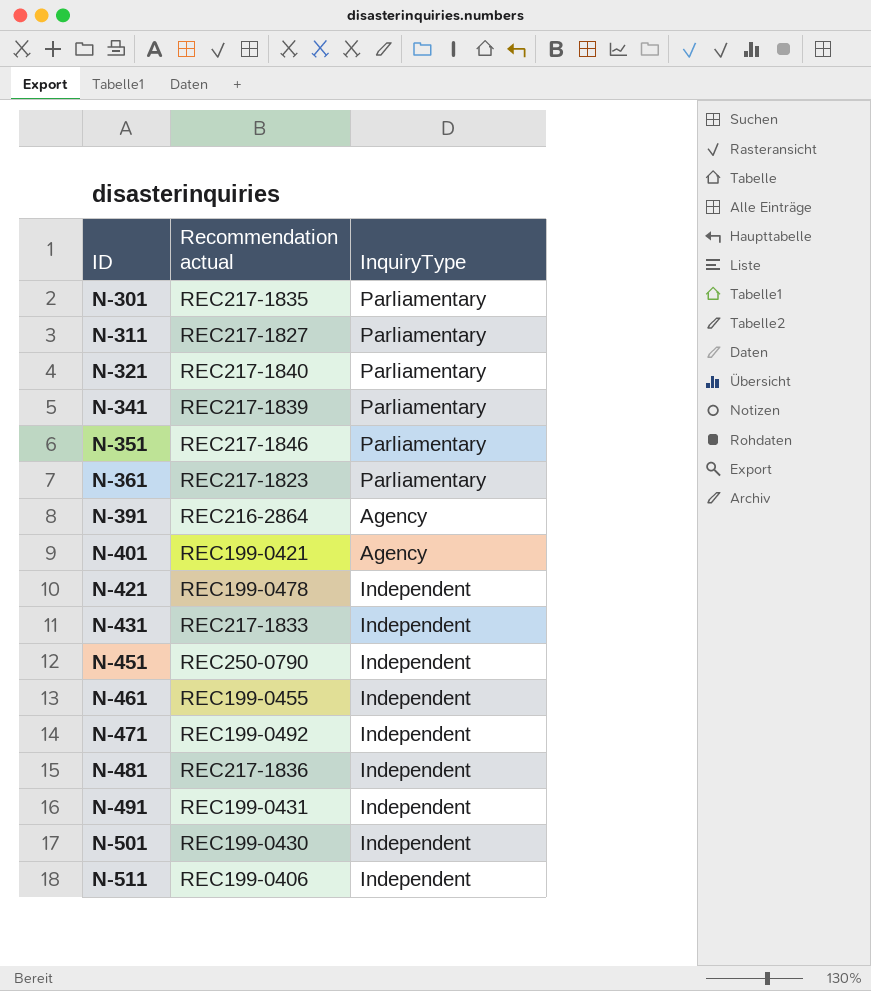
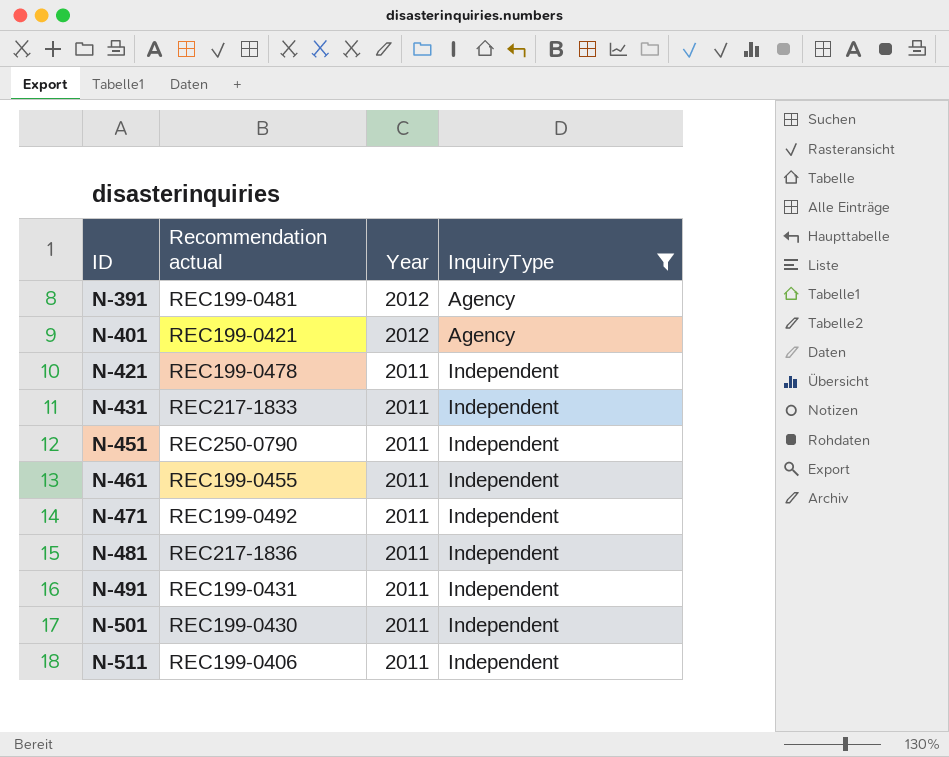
filter: none -> InquiryType != Parliamentary
column Year | position: none -> 3
N-391 | Recommendation actual: REC216-2864 -> REC199-0481

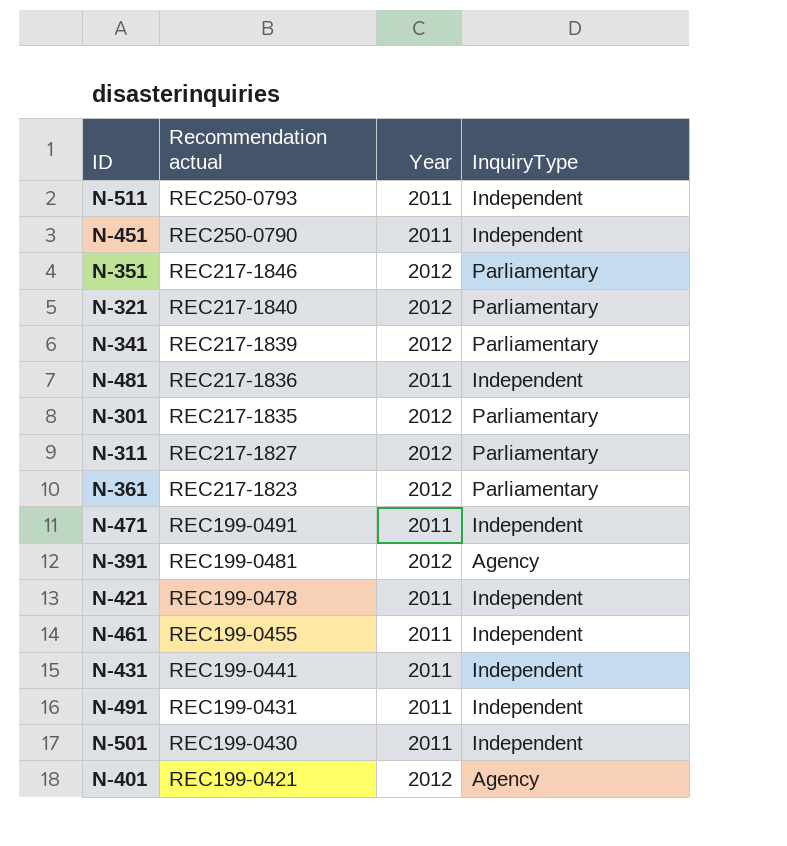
filter: InquiryType != Parliamentary -> none
row order: ID ascending -> Recommendation actual descending
N-511 | Recommendation actual: REC199-0406 -> REC250-0793
N-471 | Recommendation actual: REC199-0492 -> REC199-0491
N-431 | Recommendation actual: REC217-1833 -> REC199-0441

